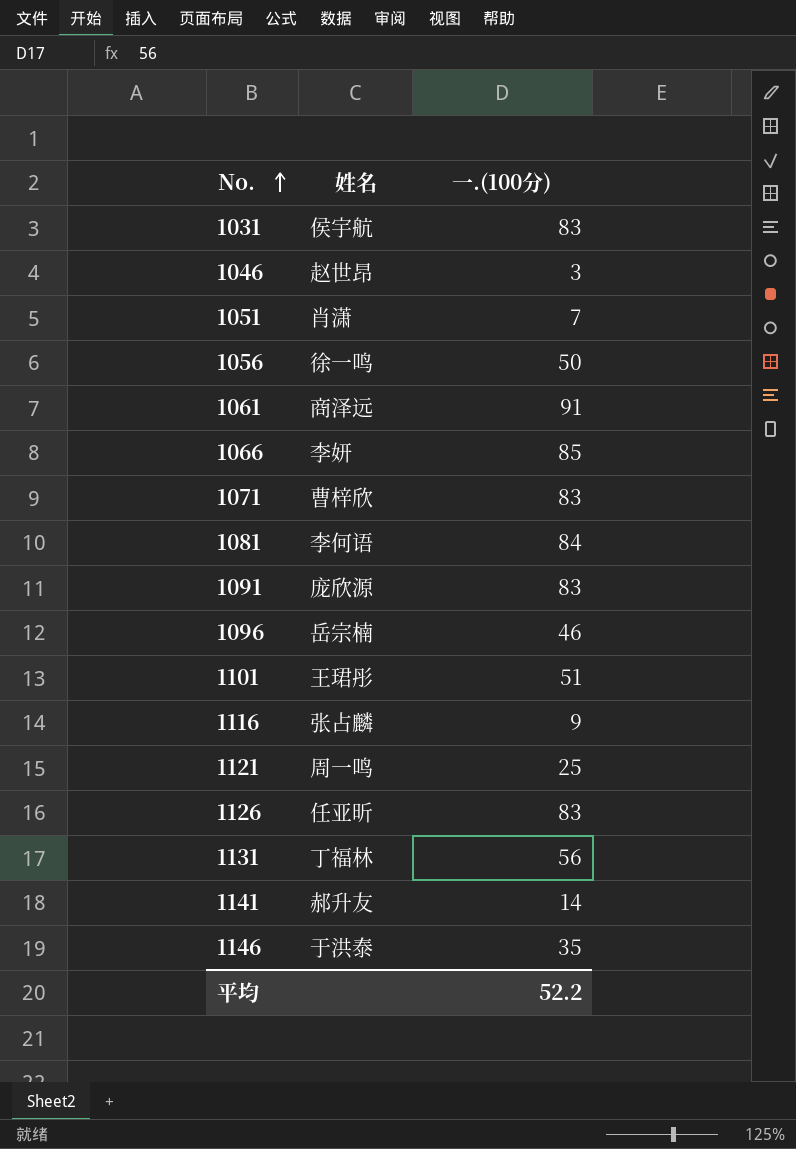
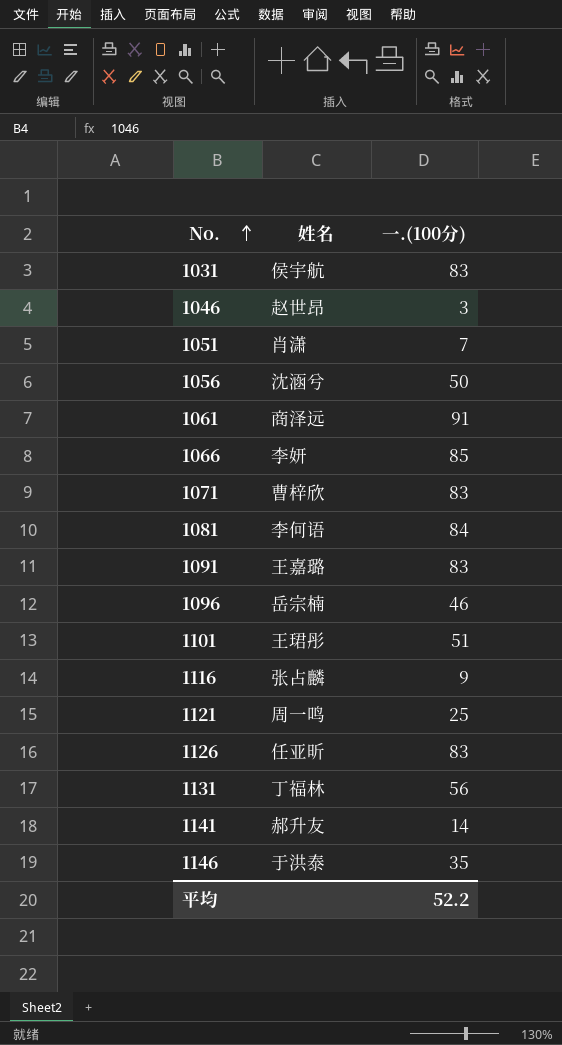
1056 | 姓名: 徐一鸣 -> 沈涵兮
1091 | 姓名: 庞欣源 -> 王嘉璐

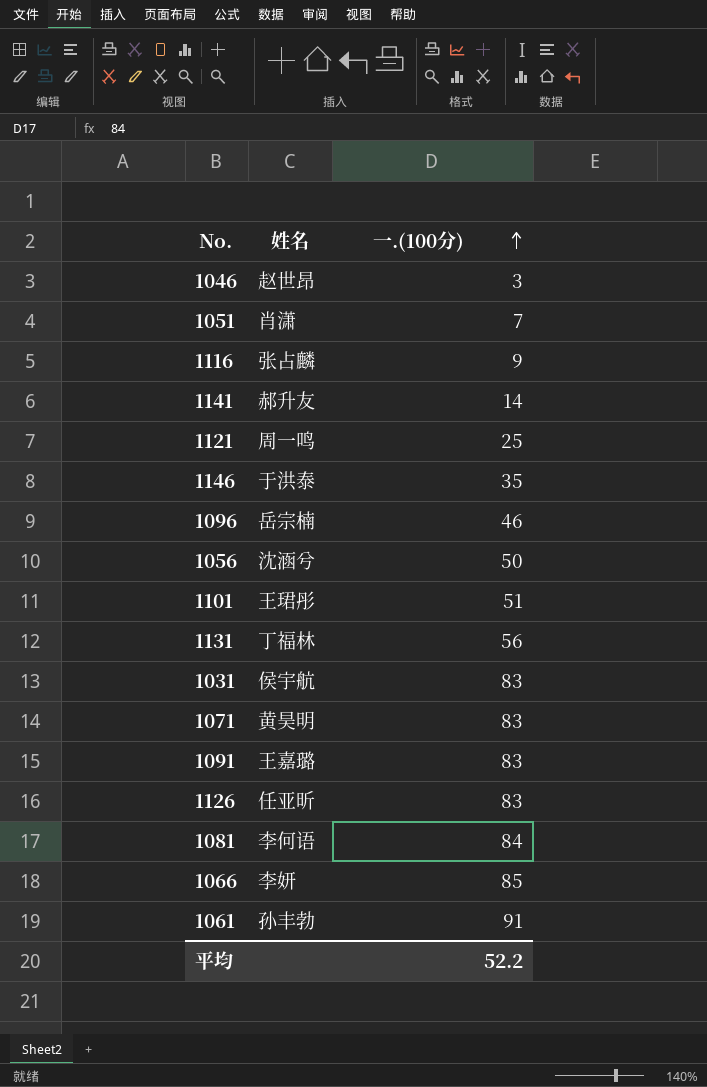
row order: No. ascending -> 一.(100分) ascending
1071 | 姓名: 曹梓欣 -> 黄昊明
1061 | 姓名: 商泽远 -> 孙丰勃

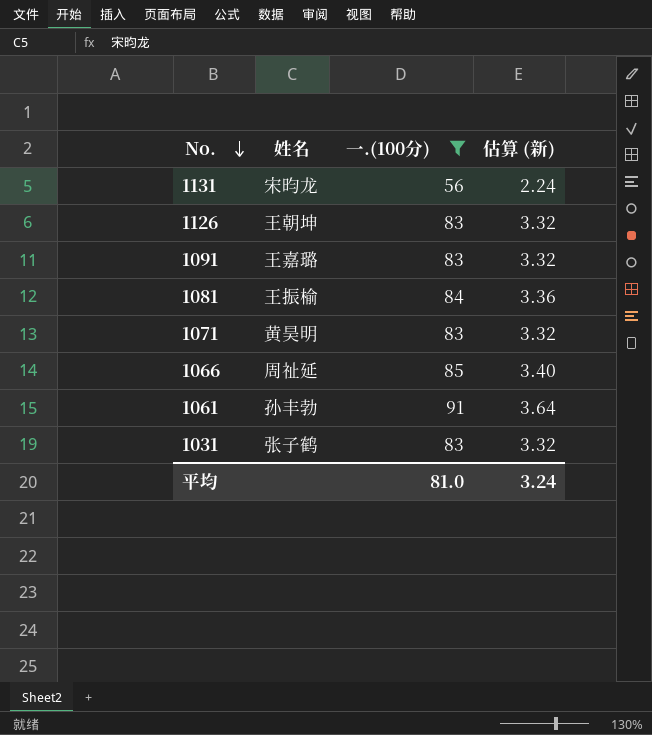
filter: none -> 一.(100分) >= 56
row order: 一.(100分) ascending -> No. descending
column 估算 (新) | formula: none -> [一.(100分)] * 0.04
1131 | 姓名: 丁福林 -> 宋昀龙
1126 | 姓名: 任亚昕 -> 王朝坤
1081 | 姓名: 李何语 -> 王振榆
1066 | 姓名: 李妍 -> 周祉延
1031 | 姓名: 侯宇航 -> 张子鹤
平均 | 一.(100分): 52.2 -> 81.0

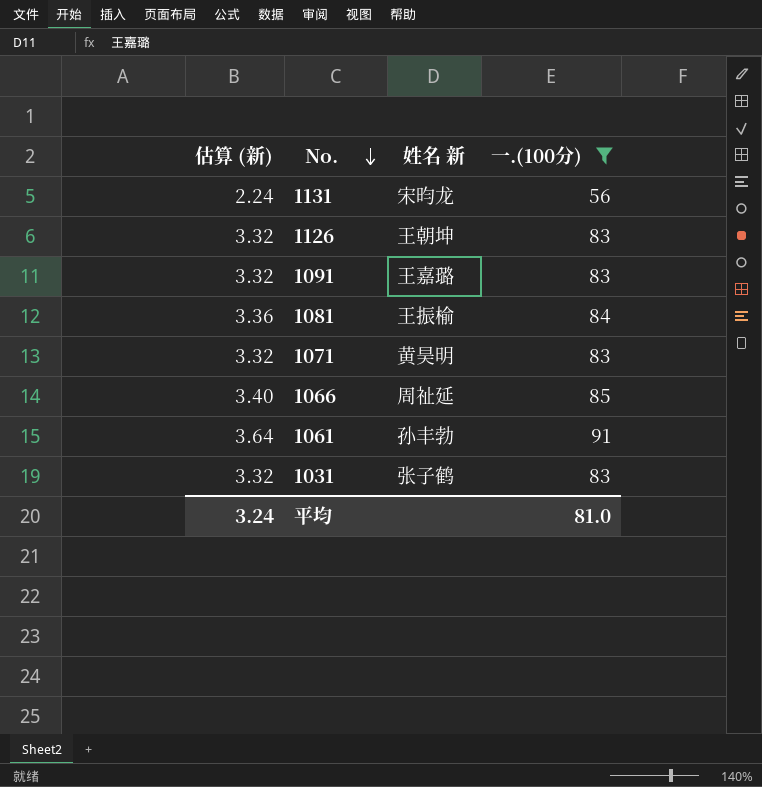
column 估算 (新) | position: 4 -> 1
column name: 姓名 -> 姓名 新

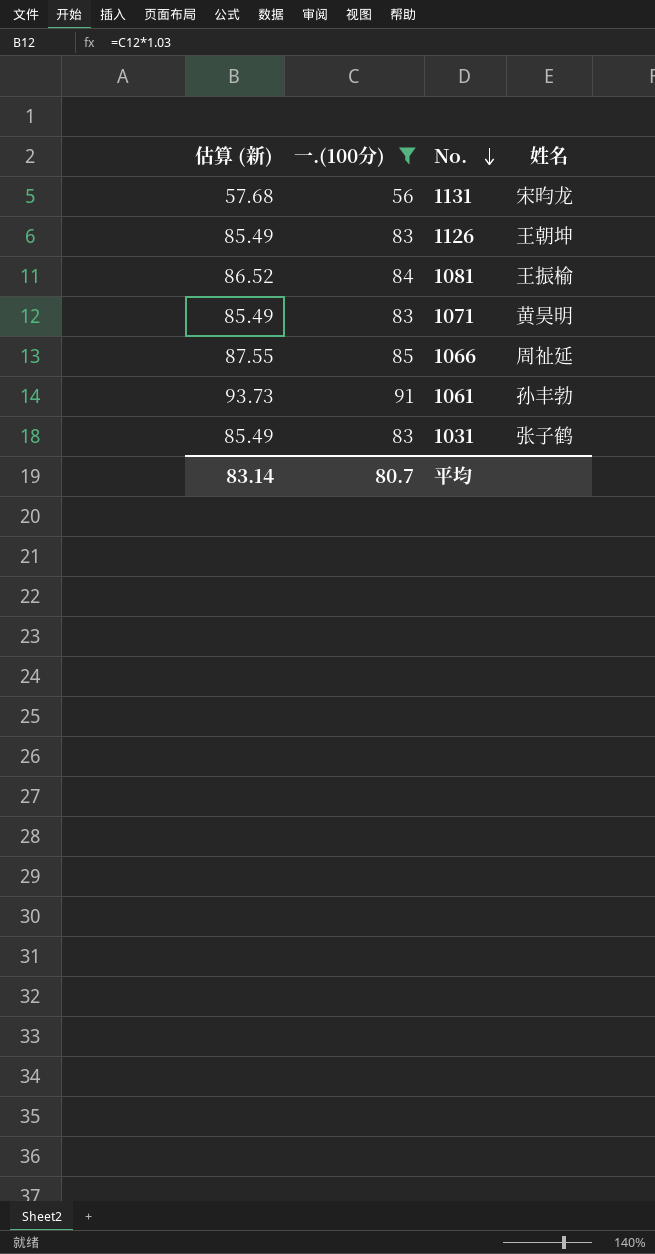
column 估算 (新) | formula: [一.(100分)] * 0.04 -> [一.(100分)] * 1.03
column 一.(100分) | position: 4 -> 2
column name: 姓名 新 -> 姓名
row 1091: 3.32 | 王嘉璐 | 83 -> none
平均 | 估算 (新): 3.24 -> 83.14
平均 | 一.(100分): 81.0 -> 80.7

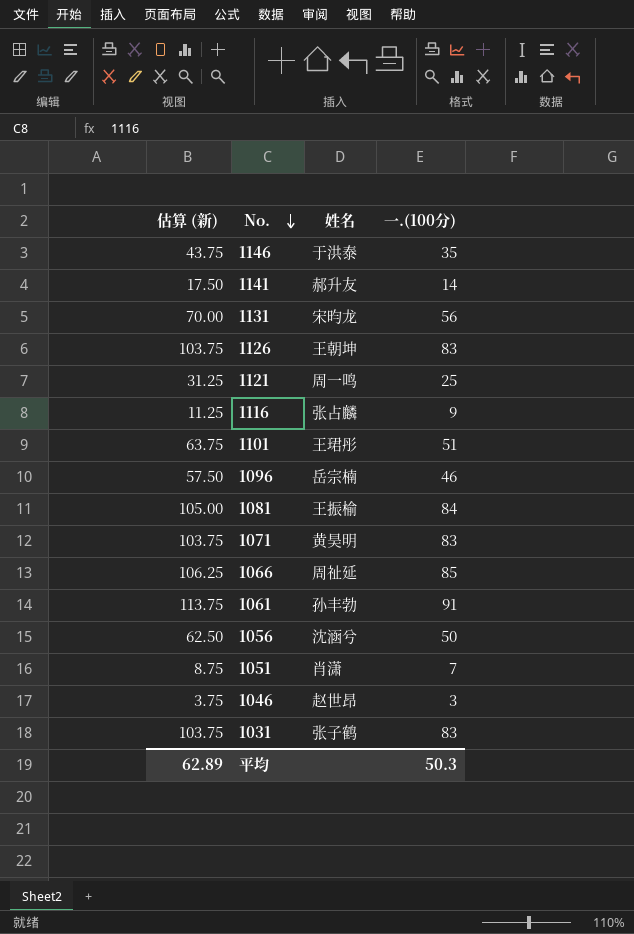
filter: 一.(100分) >= 56 -> none
column 估算 (新) | formula: [一.(100分)] * 1.03 -> [一.(100分)] * 1.25
column 一.(100分) | position: 2 -> 4
平均 | 估算 (新): 83.14 -> 62.89
平均 | 一.(100分): 80.7 -> 50.3

